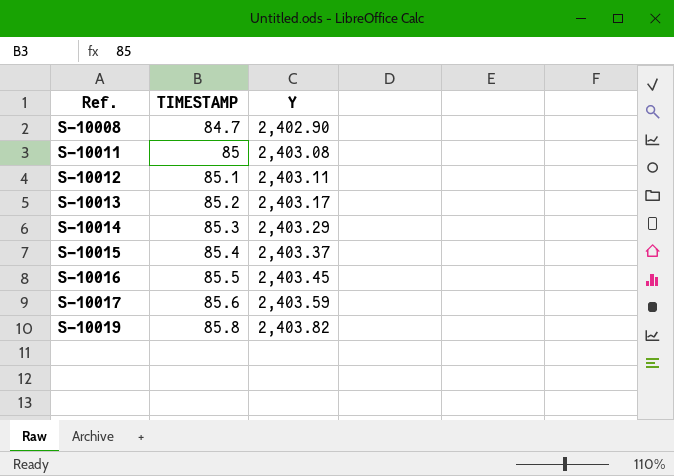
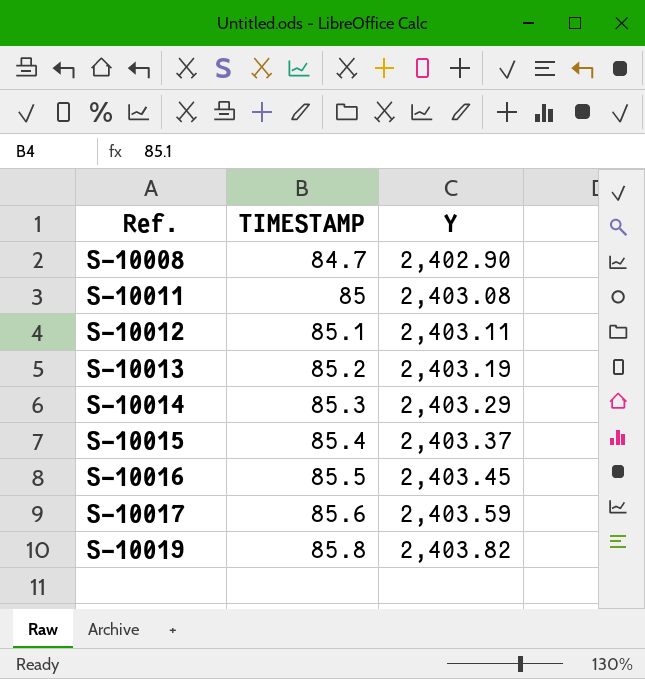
S-10013 | Y: 2,403.17 -> 2,403.19

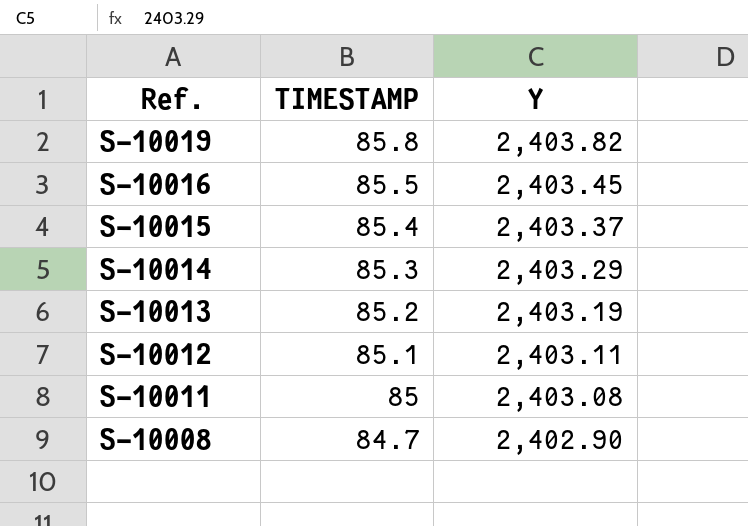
row order: Ref. ascending -> Ref. descending
row S-10017: 85.6 | 2,403.59 -> none

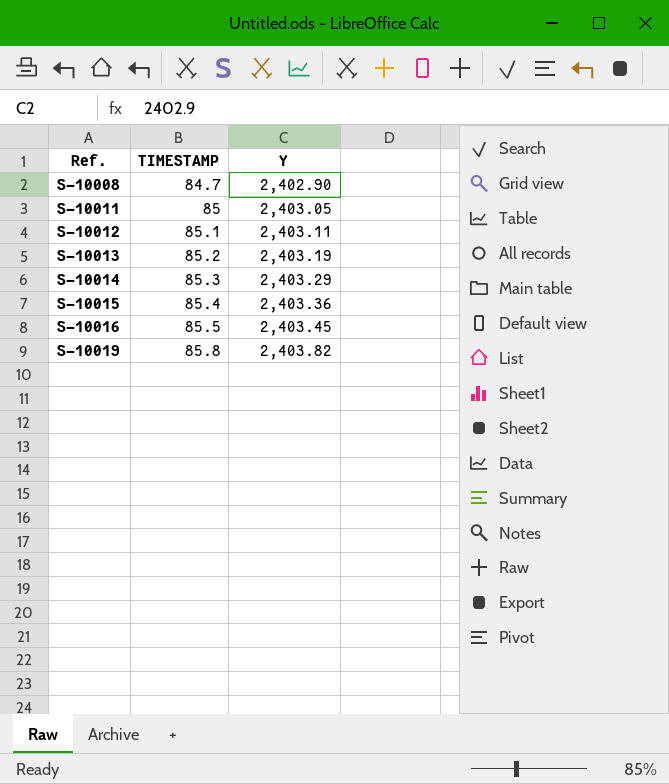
row order: Ref. descending -> Ref. ascending
S-10011 | Y: 2,403.08 -> 2,403.05
S-10015 | Y: 2,403.37 -> 2,403.36

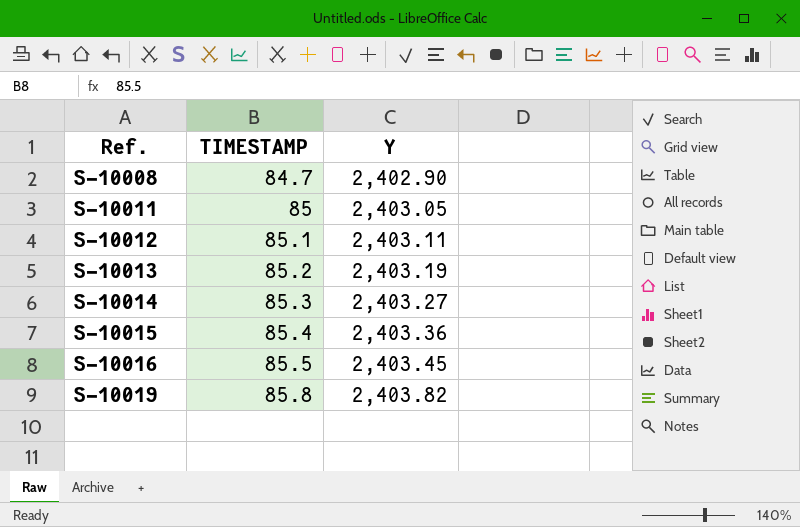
S-10014 | Y: 2,403.29 -> 2,403.27

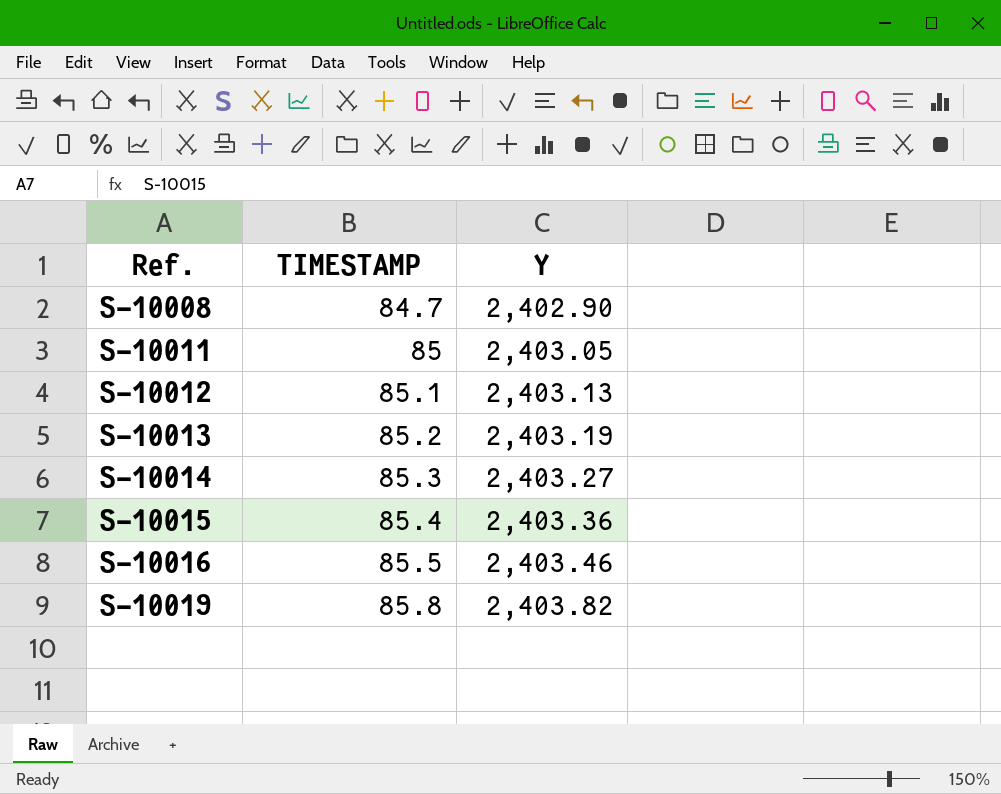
S-10012 | Y: 2,403.11 -> 2,403.13
S-10016 | Y: 2,403.45 -> 2,403.46

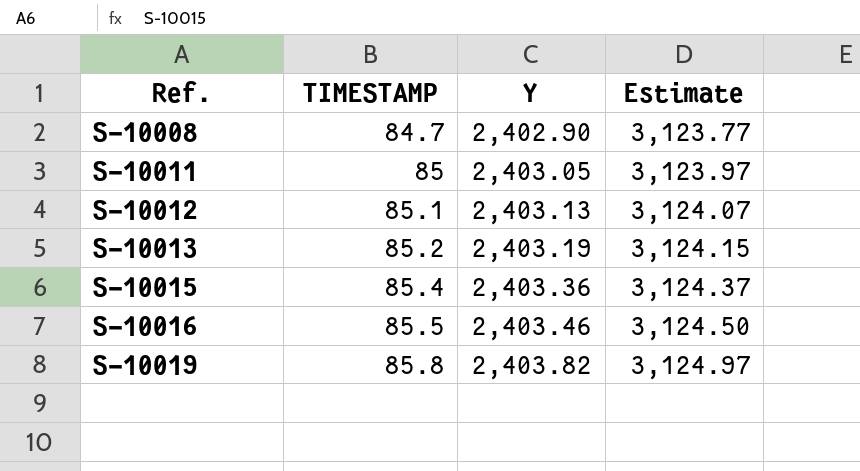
column Estimate | formula: none -> [Y] * 1.3
row S-10014: 85.3 | 2,403.27 -> none

